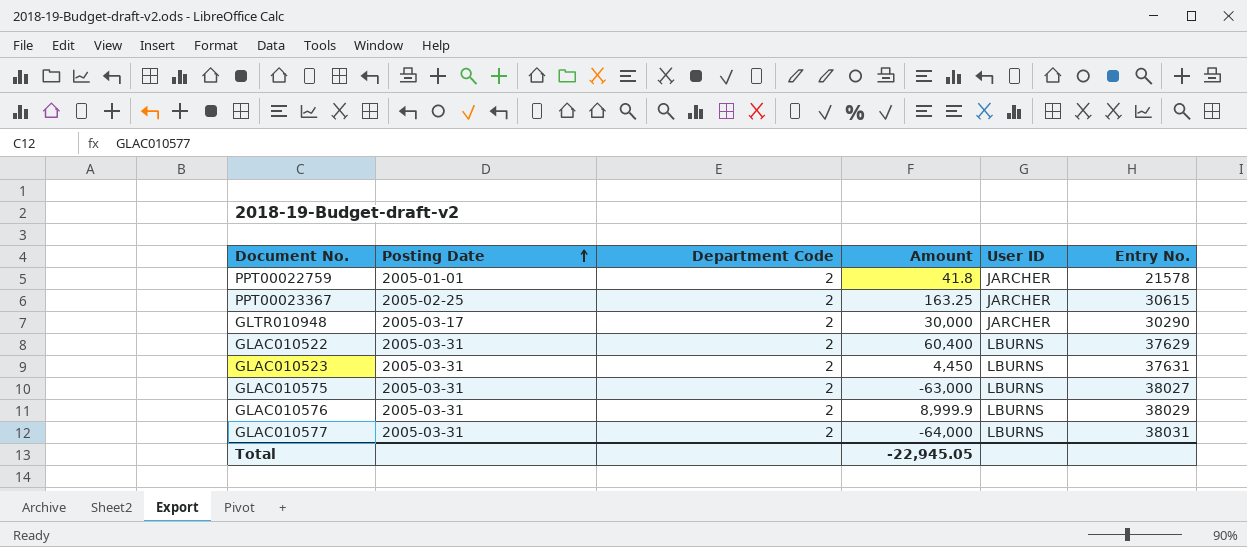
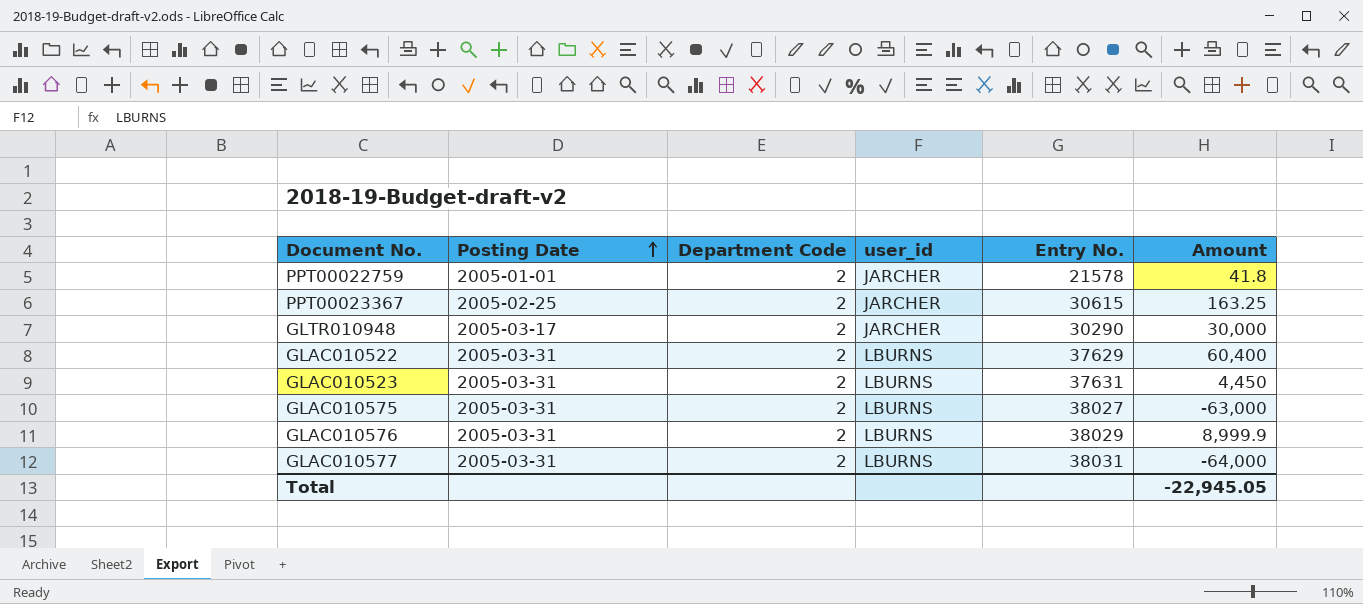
column name: User ID -> user_id
column Amount | position: 4 -> 6

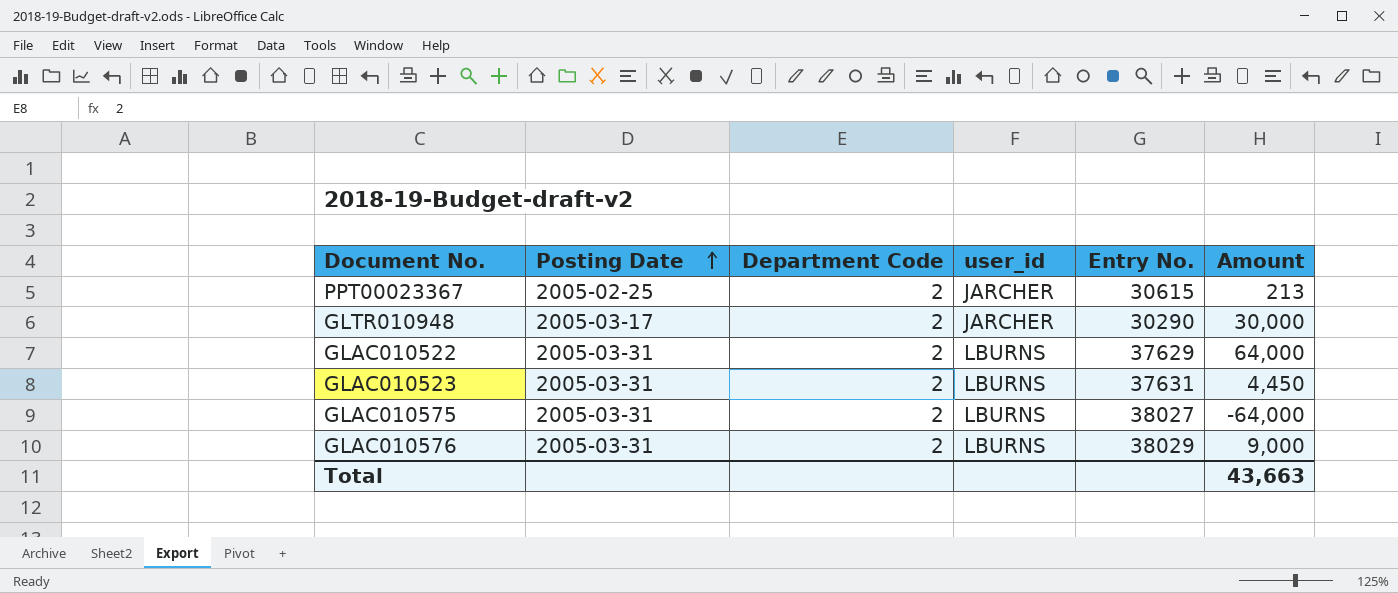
row PPT00022759: 2005-01-01 | 2 | JARCHER | 21578 | 41.8 -> none
row GLAC010577: 2005-03-31 | 2 | LBURNS | 38031 | -64,000 -> none
PPT00023367 | Amount: 163.25 -> 213
GLAC010522 | Amount: 60,400 -> 64,000
GLAC010575 | Amount: -63,000 -> -64,000
GLAC010576 | Amount: 8,999.9 -> 9,000
Total | Amount: -22,945.05 -> 43,663

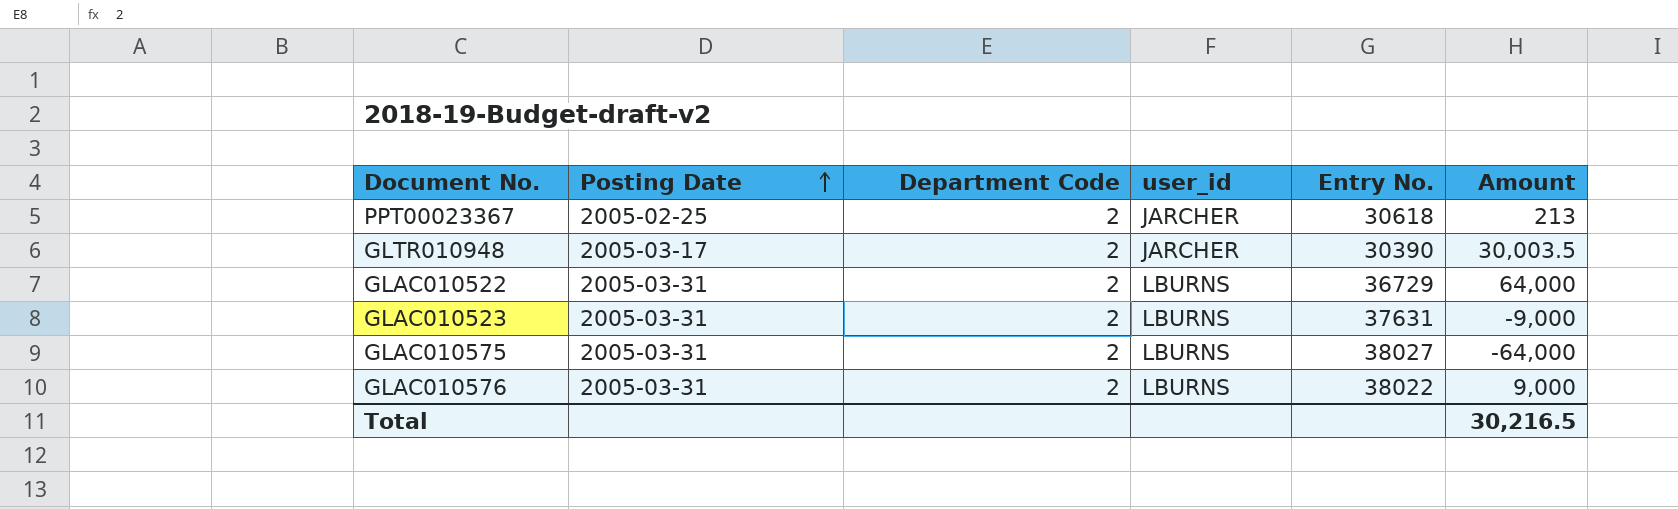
PPT00023367 | Entry No.: 30615 -> 30618
GLTR010948 | Entry No.: 30290 -> 30390
GLTR010948 | Amount: 30,000 -> 30,003.5
GLAC010522 | Entry No.: 37629 -> 36729
GLAC010523 | Amount: 4,450 -> -9,000
GLAC010576 | Entry No.: 38029 -> 38022
Total | Amount: 43,663 -> 30,216.5

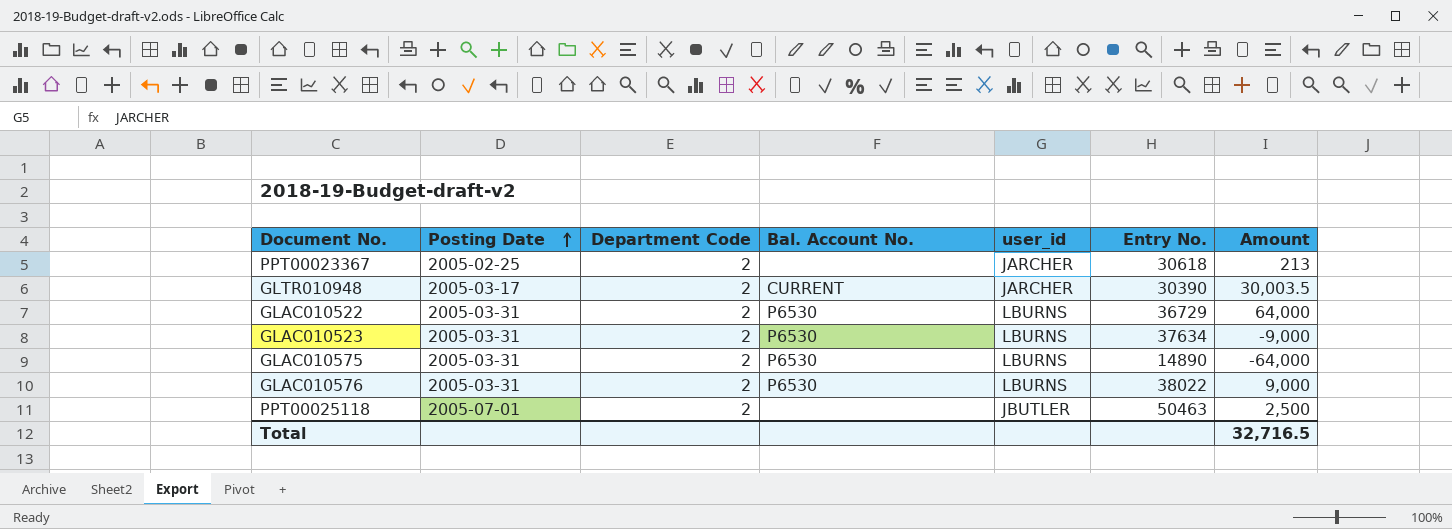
column Bal. Account No. | position: none -> 4
GLAC010523 | Entry No.: 37631 -> 37634
GLAC010575 | Entry No.: 38027 -> 14890
row PPT00025118: none -> 2005-07-01 | 2 | none | JBUTLER | 50463 | 2,500
Total | Amount: 30,216.5 -> 32,716.5

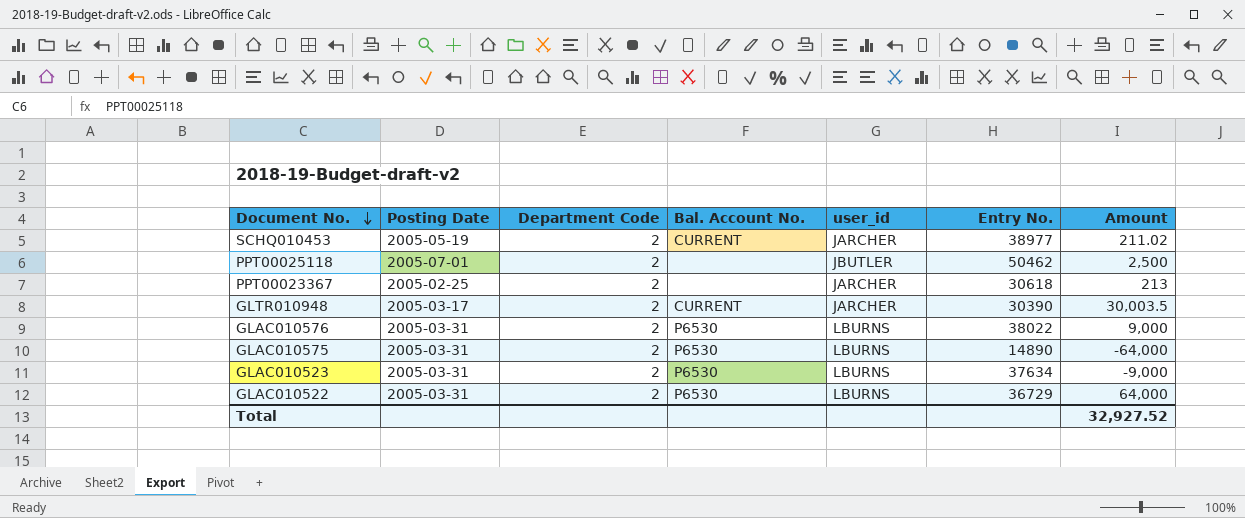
row order: Posting Date ascending -> Document No. descending
row SCHQ010453: none -> 2005-05-19 | 2 | CURRENT | JARCHER | 38977 | 211.02
PPT00025118 | Entry No.: 50463 -> 50462
Total | Amount: 32,716.5 -> 32,927.52

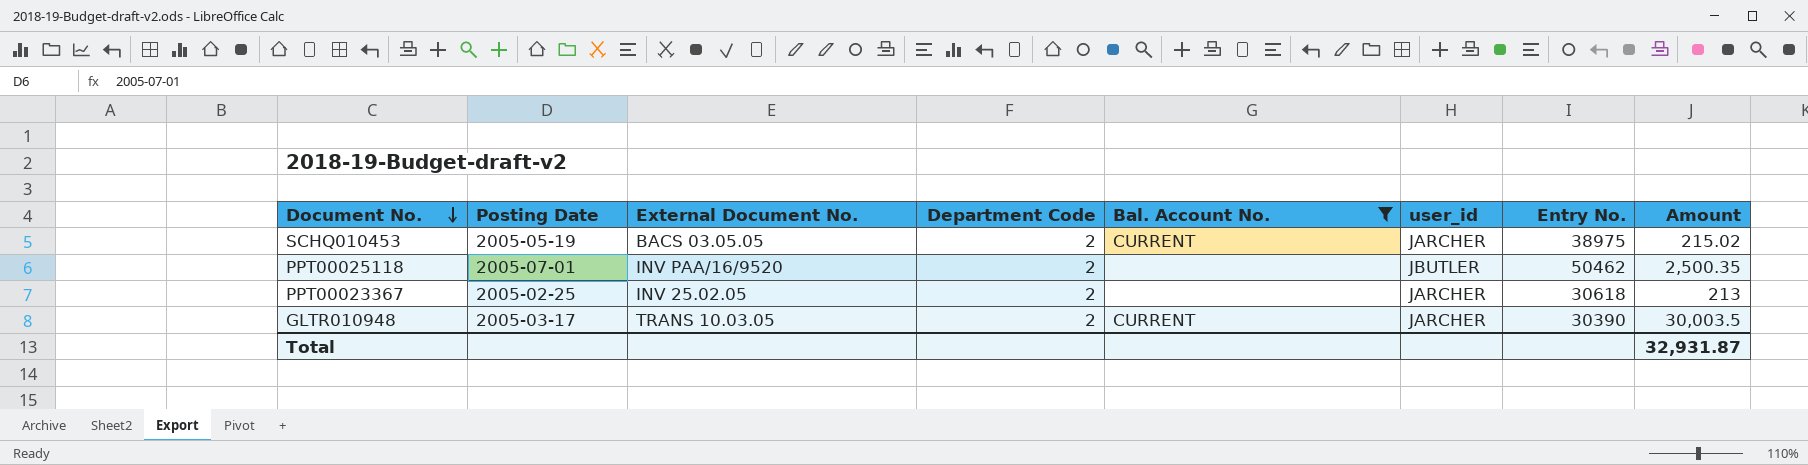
filter: none -> Bal. Account No. != P6530
column External Document No. | position: none -> 3
SCHQ010453 | Entry No.: 38977 -> 38975
SCHQ010453 | Amount: 211.02 -> 215.02
PPT00025118 | Amount: 2,500 -> 2,500.35
Total | Amount: 32,927.52 -> 32,931.87

